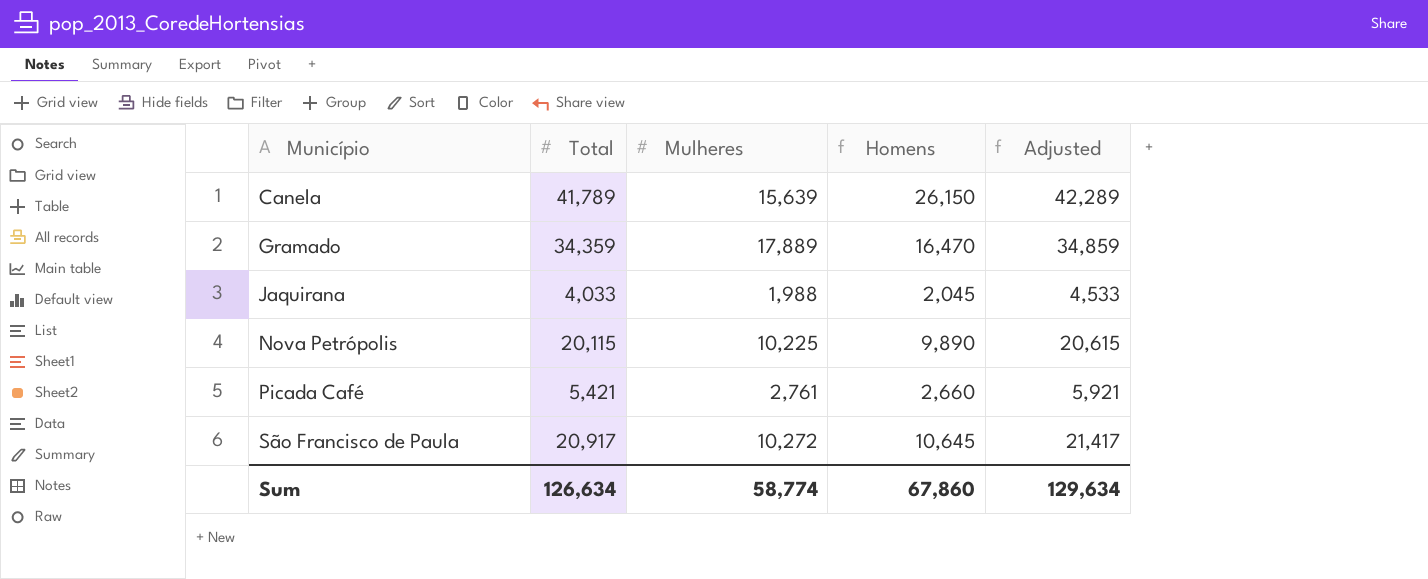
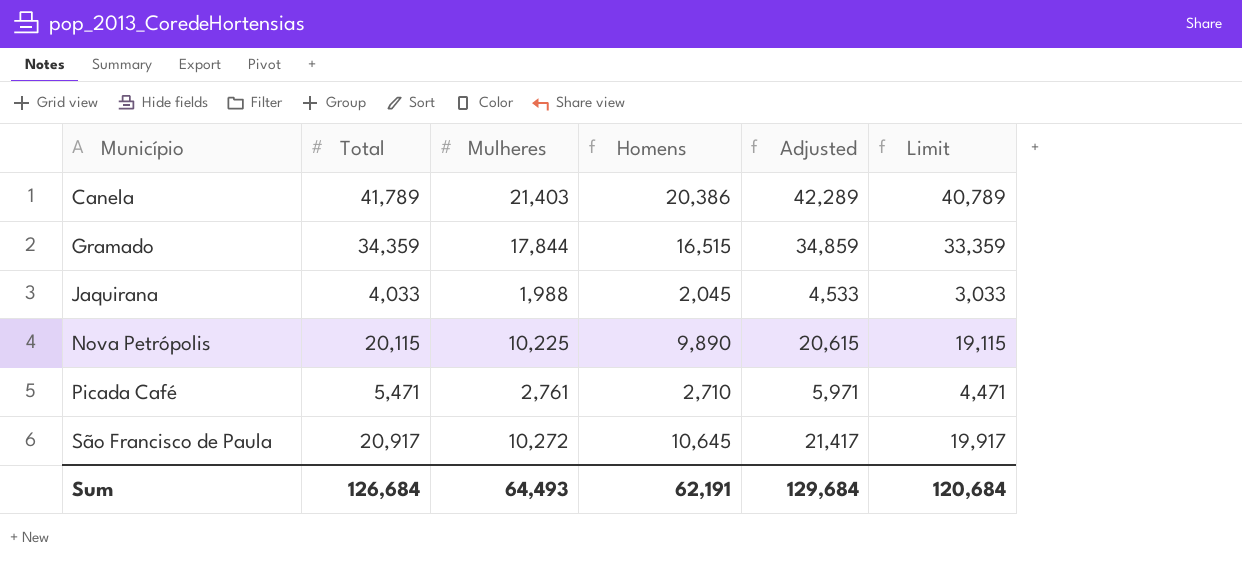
column Limit | formula: none -> [Total] - 1000
Canela | Mulheres: 15,639 -> 21,403
Canela | Homens: 26,150 -> 20,386
Gramado | Mulheres: 17,889 -> 17,844
Gramado | Homens: 16,470 -> 16,515
Picada Café | Total: 5,421 -> 5,471
Picada Café | Homens: 2,660 -> 2,710
Picada Café | Adjusted: 5,921 -> 5,971
Sum | Total: 126,634 -> 126,684
Sum | Mulheres: 58,774 -> 64,493
Sum | Homens: 67,860 -> 62,191
Sum | Adjusted: 129,634 -> 129,684

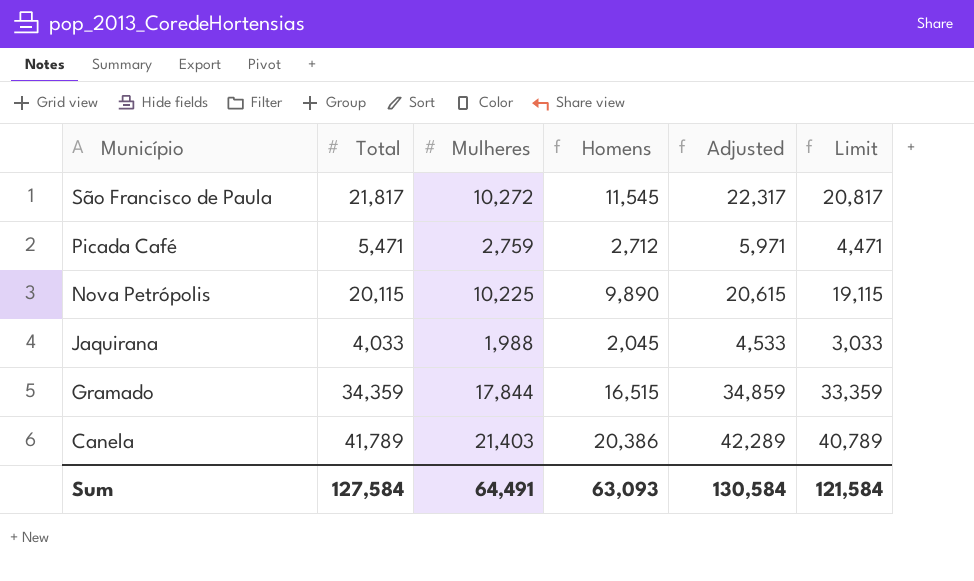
row order: Município ascending -> Município descending
São Francisco de Paula | Total: 20,917 -> 21,817
São Francisco de Paula | Homens: 10,645 -> 11,545
São Francisco de Paula | Adjusted: 21,417 -> 22,317
São Francisco de Paula | Limit: 19,917 -> 20,817
Picada Café | Mulheres: 2,761 -> 2,759
Picada Café | Homens: 2,710 -> 2,712
Sum | Total: 126,684 -> 127,584
Sum | Mulheres: 64,493 -> 64,491
Sum | Homens: 62,191 -> 63,093
Sum | Adjusted: 129,684 -> 130,584
Sum | Limit: 120,684 -> 121,584

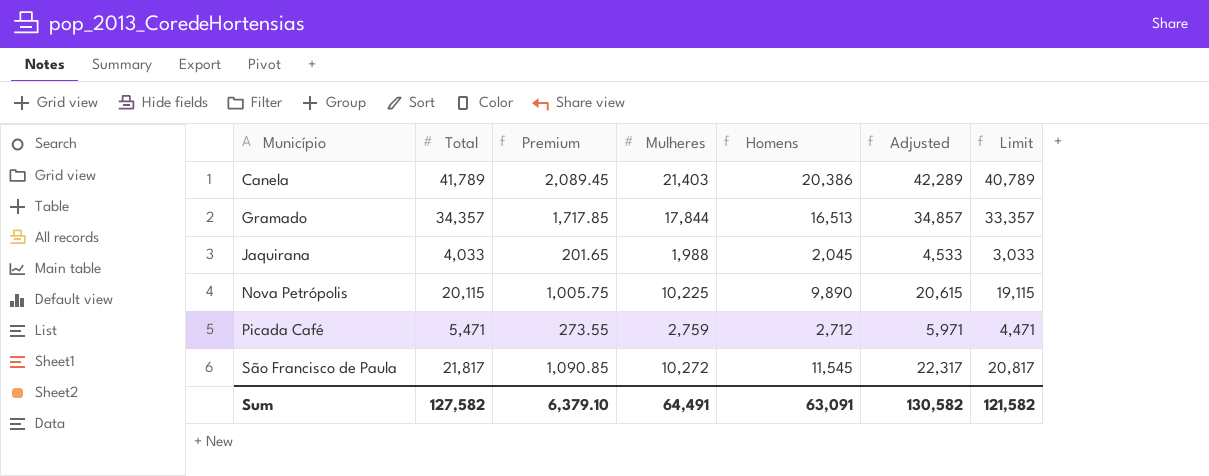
row order: Município descending -> Município ascending
column Premium | formula: none -> [Total] * 0.05
Gramado | Total: 34,359 -> 34,357
Gramado | Homens: 16,515 -> 16,513
Gramado | Adjusted: 34,859 -> 34,857
Gramado | Limit: 33,359 -> 33,357
Sum | Total: 127,584 -> 127,582
Sum | Homens: 63,093 -> 63,091
Sum | Adjusted: 130,584 -> 130,582
Sum | Limit: 121,584 -> 121,582

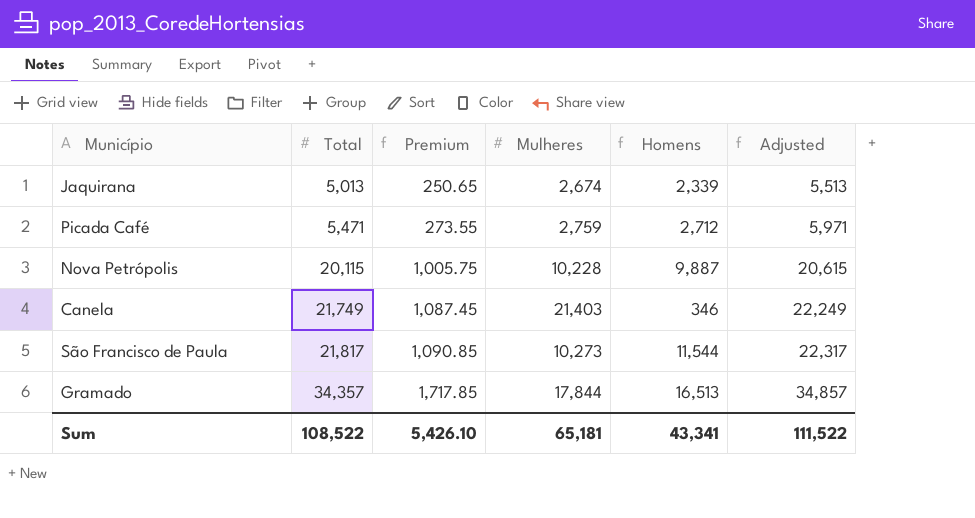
row order: Município ascending -> Total ascending
column Limit | formula: [Total] - 1000 -> none
Jaquirana | Total: 4,033 -> 5,013
Jaquirana | Premium: 201.65 -> 250.65
Jaquirana | Mulheres: 1,988 -> 2,674
Jaquirana | Homens: 2,045 -> 2,339
Jaquirana | Adjusted: 4,533 -> 5,513
Nova Petrópolis | Mulheres: 10,225 -> 10,228
Nova Petrópolis | Homens: 9,890 -> 9,887
Canela | Total: 41,789 -> 21,749
Canela | Premium: 2,089.45 -> 1,087.45
Canela | Homens: 20,386 -> 346
Canela | Adjusted: 42,289 -> 22,249
São Francisco de Paula | Mulheres: 10,272 -> 10,273
São Francisco de Paula | Homens: 11,545 -> 11,544
Sum | Total: 127,582 -> 108,522
Sum | Premium: 6,379.10 -> 5,426.10
Sum | Mulheres: 64,491 -> 65,181
Sum | Homens: 63,091 -> 43,341
Sum | Adjusted: 130,582 -> 111,522

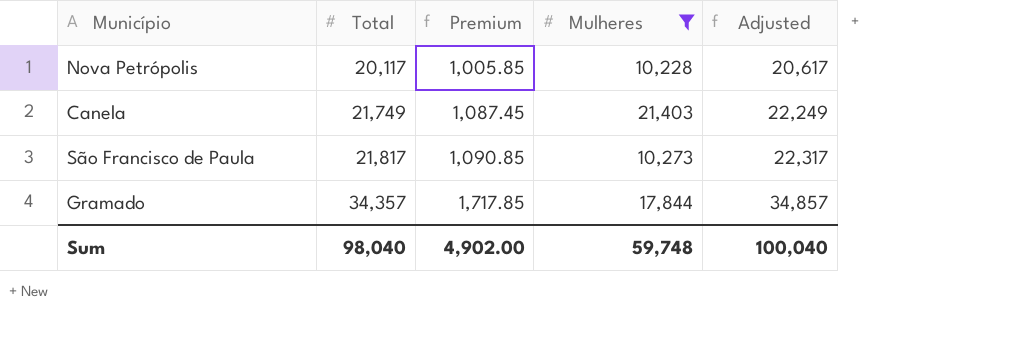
filter: none -> Mulheres >= 10,228
column Homens | formula: [Total] - [Mulheres] -> none
Nova Petrópolis | Total: 20,115 -> 20,117
Nova Petrópolis | Premium: 1,005.75 -> 1,005.85
Nova Petrópolis | Adjusted: 20,615 -> 20,617
Sum | Total: 108,522 -> 98,040
Sum | Premium: 5,426.10 -> 4,902.00
Sum | Mulheres: 65,181 -> 59,748
Sum | Adjusted: 111,522 -> 100,040

